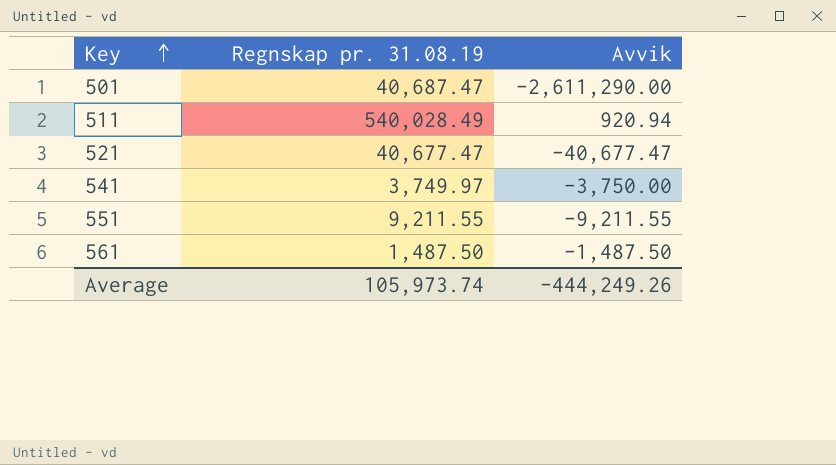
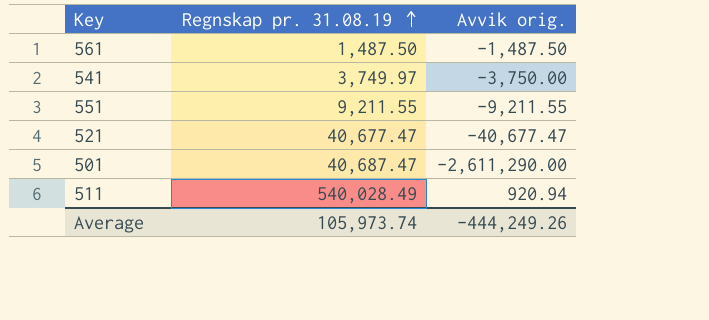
row order: Key ascending -> Regnskap pr. 31.08.19 ascending
column name: Avvik -> Avvik orig.

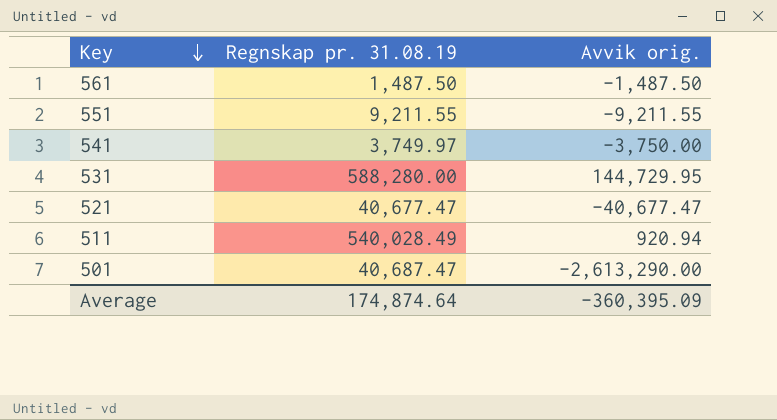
row order: Regnskap pr. 31.08.19 ascending -> Key descending
row 531: none -> 588,280.00 | 144,729.95
501 | Avvik orig.: -2,611,290.00 -> -2,613,290.00
Average | Regnskap pr. 31.08.19: 105,973.74 -> 174,874.64
Average | Avvik orig.: -444,249.26 -> -360,395.09

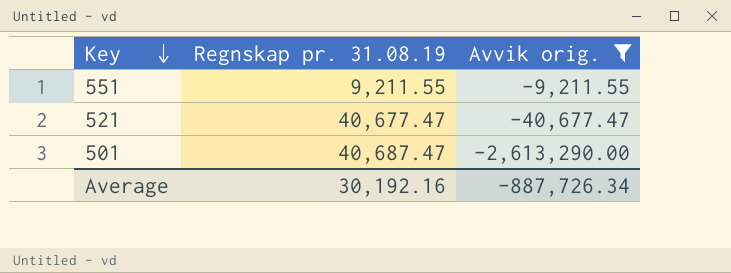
filter: none -> Avvik orig. <= -9,211.55
Average | Regnskap pr. 31.08.19: 174,874.64 -> 30,192.16
Average | Avvik orig.: -360,395.09 -> -887,726.34

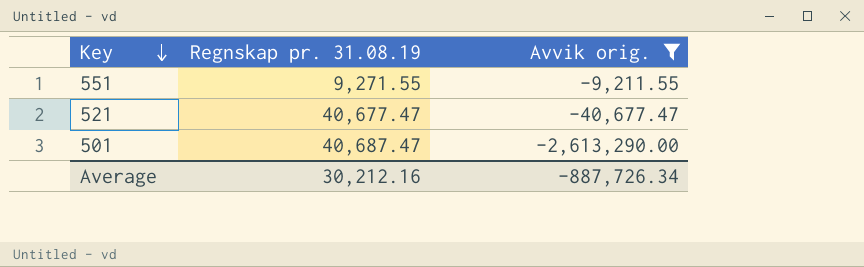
551 | Regnskap pr. 31.08.19: 9,211.55 -> 9,271.55
Average | Regnskap pr. 31.08.19: 30,192.16 -> 30,212.16

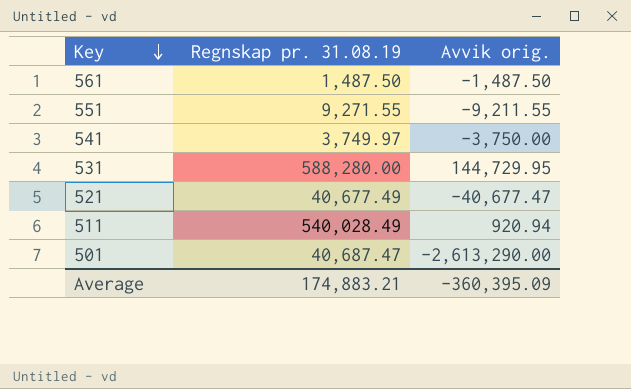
filter: Avvik orig. <= -9,211.55 -> none
521 | Regnskap pr. 31.08.19: 40,677.47 -> 40,677.49
Average | Regnskap pr. 31.08.19: 30,212.16 -> 174,883.21
Average | Avvik orig.: -887,726.34 -> -360,395.09

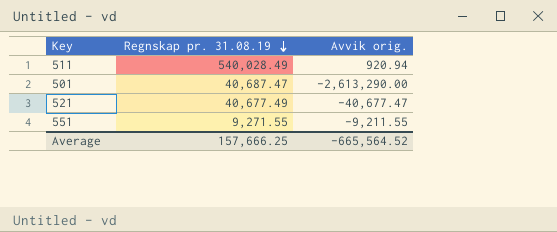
row order: Key descending -> Regnskap pr. 31.08.19 descending
row 561: 1,487.50 | -1,487.50 -> none
row 541: 3,749.97 | -3,750.00 -> none
row 531: 588,280.00 | 144,729.95 -> none
Average | Regnskap pr. 31.08.19: 174,883.21 -> 157,666.25
Average | Avvik orig.: -360,395.09 -> -665,564.52

